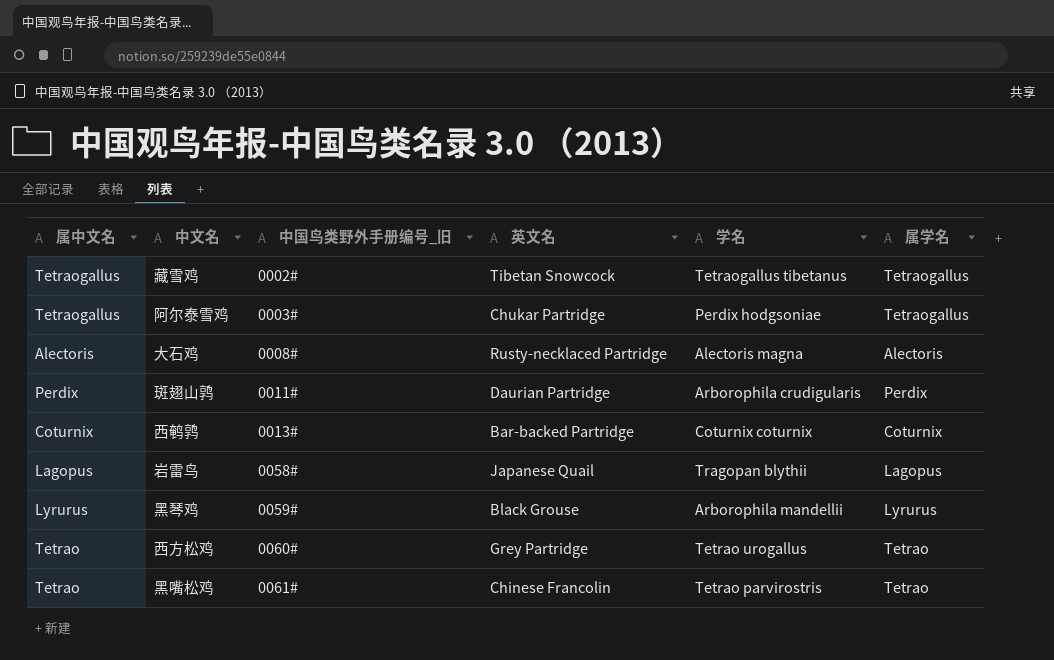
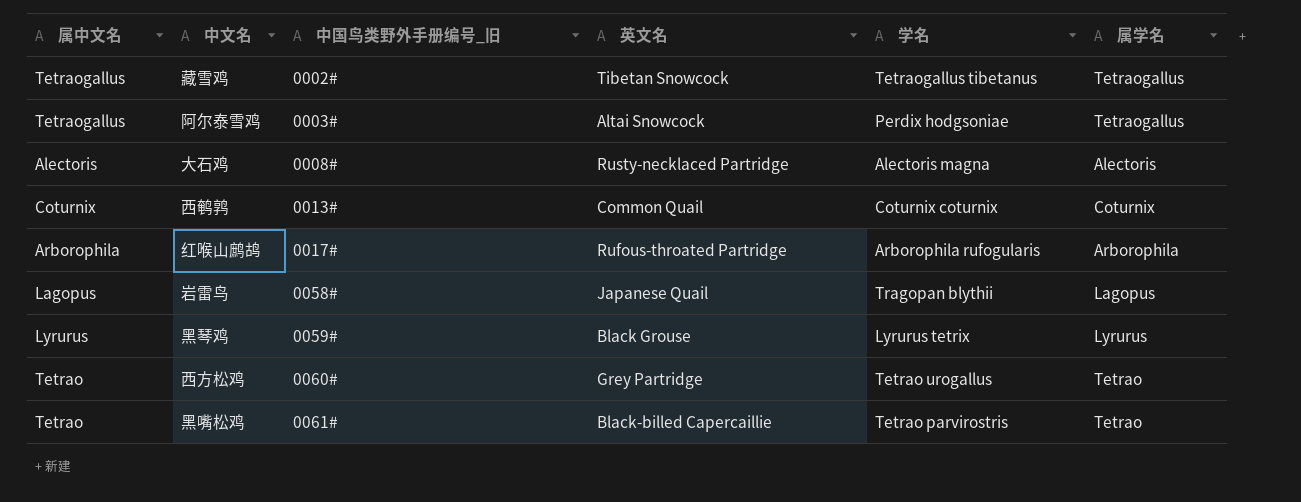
row 斑翅山鹑: Perdix | 0011# | Daurian Partridge | Arborophila crudigularis | Perdix -> none
阿尔泰雪鸡 | 英文名: Chukar Partridge -> Altai Snowcock
西鹌鹑 | 英文名: Bar-backed Partridge -> Common Quail
row 红喉山鹧鸪: none -> Arborophila | 0017# | Rufous-throated Partridge | Arborophila rufogularis | Arborophila
黑琴鸡 | 学名: Arborophila mandellii -> Lyrurus tetrix
黑嘴松鸡 | 英文名: Chinese Francolin -> Black-billed Capercaillie

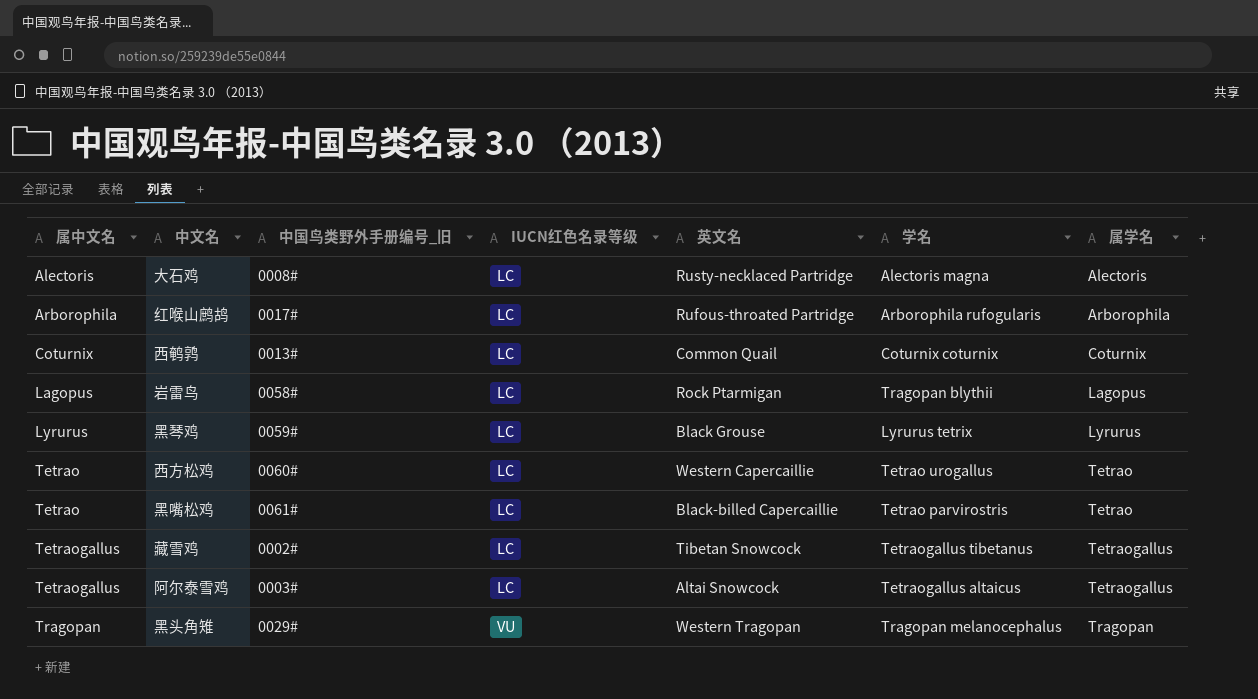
row order: 中国鸟类野外手册编号_旧 ascending -> 属中文名 ascending
column IUCN红色名录等级 | position: none -> 4
岩雷鸟 | 英文名: Japanese Quail -> Rock Ptarmigan
西方松鸡 | 英文名: Grey Partridge -> Western Capercaillie
阿尔泰雪鸡 | 学名: Perdix hodgsoniae -> Tetraogallus altaicus
row 黑头角雉: none -> Tragopan | 0029# | VU | Western Tragopan | Tragopan melanocephalus | Tragopan

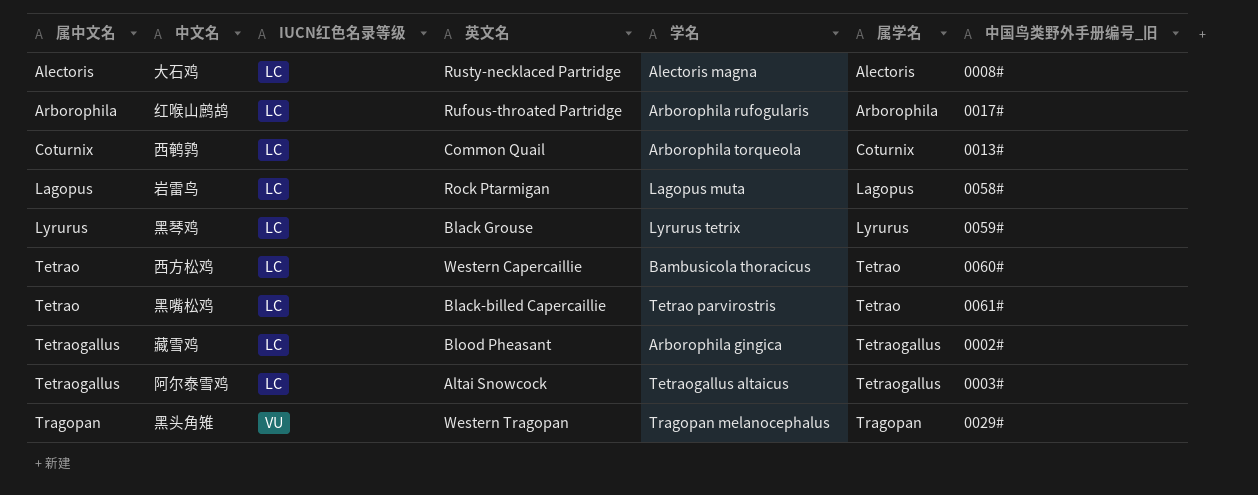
column 中国鸟类野外手册编号_旧 | position: 3 -> 7
西鹌鹑 | 学名: Coturnix coturnix -> Arborophila torqueola
岩雷鸟 | 学名: Tragopan blythii -> Lagopus muta
西方松鸡 | 学名: Tetrao urogallus -> Bambusicola thoracicus
藏雪鸡 | 英文名: Tibetan Snowcock -> Blood Pheasant
藏雪鸡 | 学名: Tetraogallus tibetanus -> Arborophila gingica

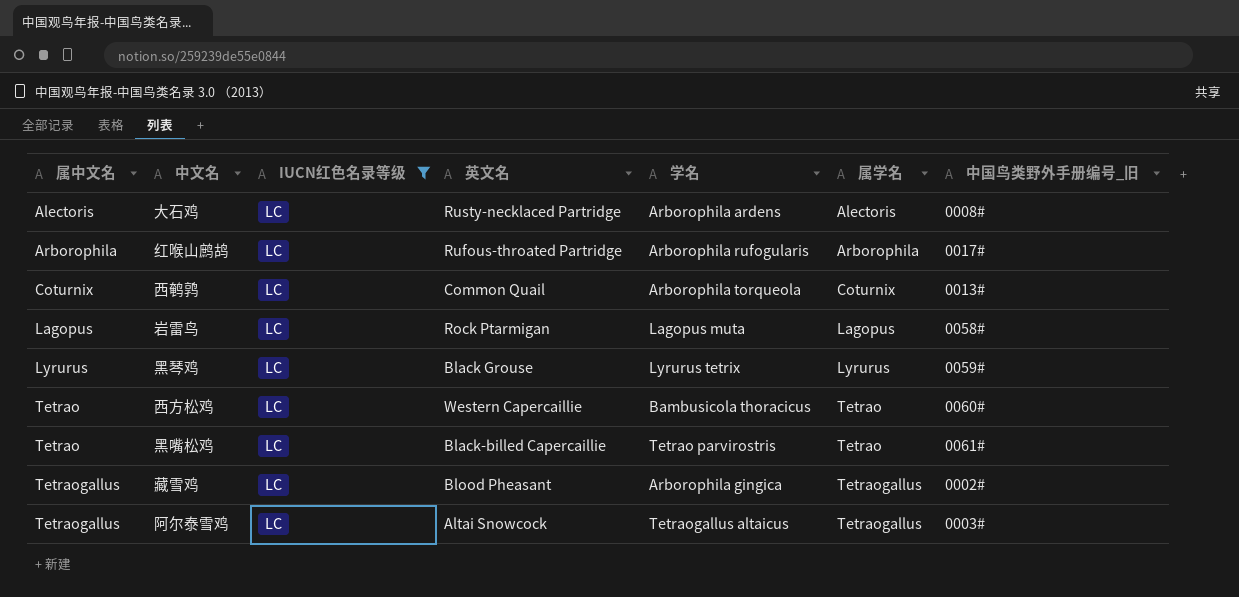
filter: none -> IUCN红色名录等级 = LC
大石鸡 | 学名: Alectoris magna -> Arborophila ardens

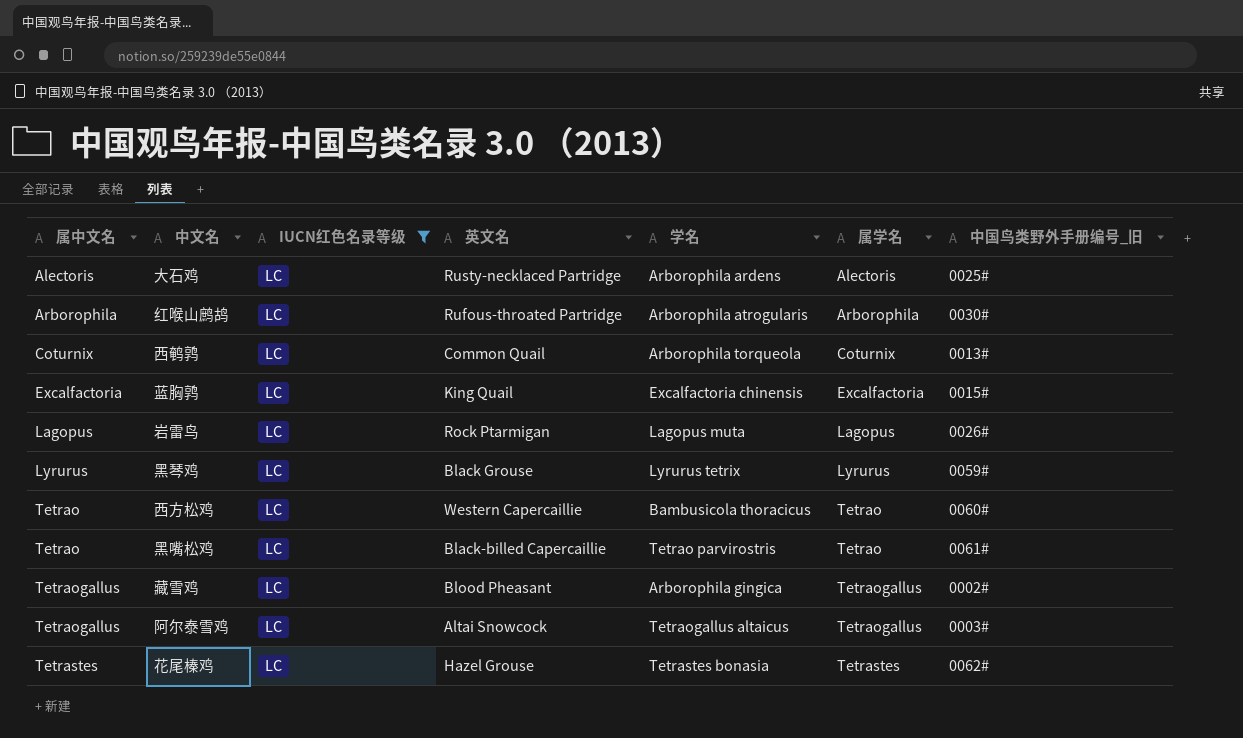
大石鸡 | 中国鸟类野外手册编号_旧: 0008# -> 0025#
红喉山鹧鸪 | 学名: Arborophila rufogularis -> Arborophila atrogularis
红喉山鹧鸪 | 中国鸟类野外手册编号_旧: 0017# -> 0030#
row 蓝胸鹑: none -> Excalfactoria | LC | King Quail | Excalfactoria chinensis | Excalfactoria | 0015#
岩雷鸟 | 中国鸟类野外手册编号_旧: 0058# -> 0026#
row 花尾榛鸡: none -> Tetrastes | LC | Hazel Grouse | Tetrastes bonasia | Tetrastes | 0062#

